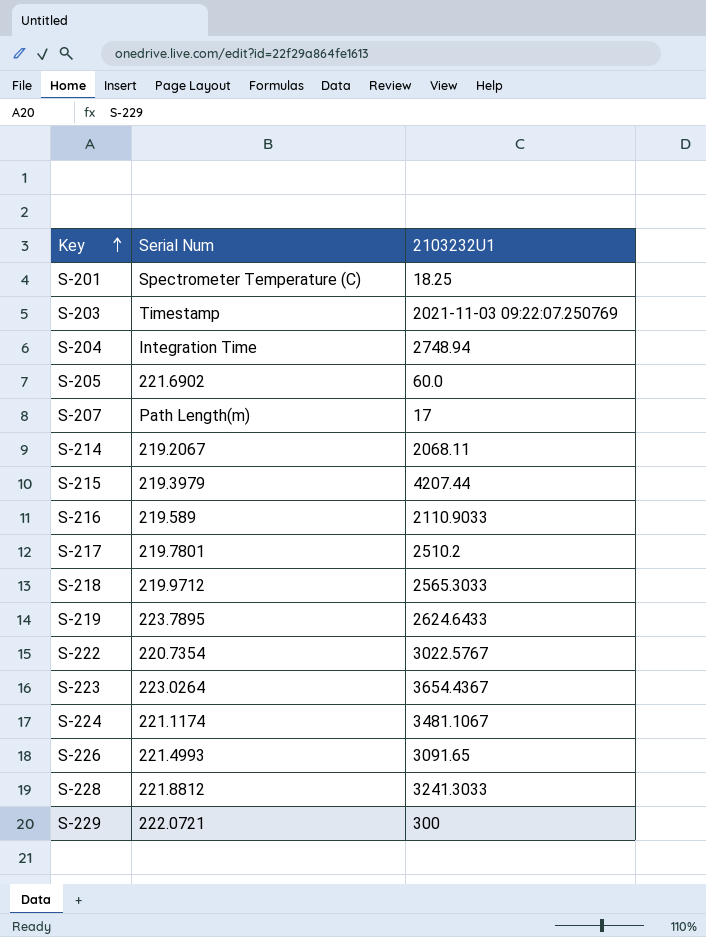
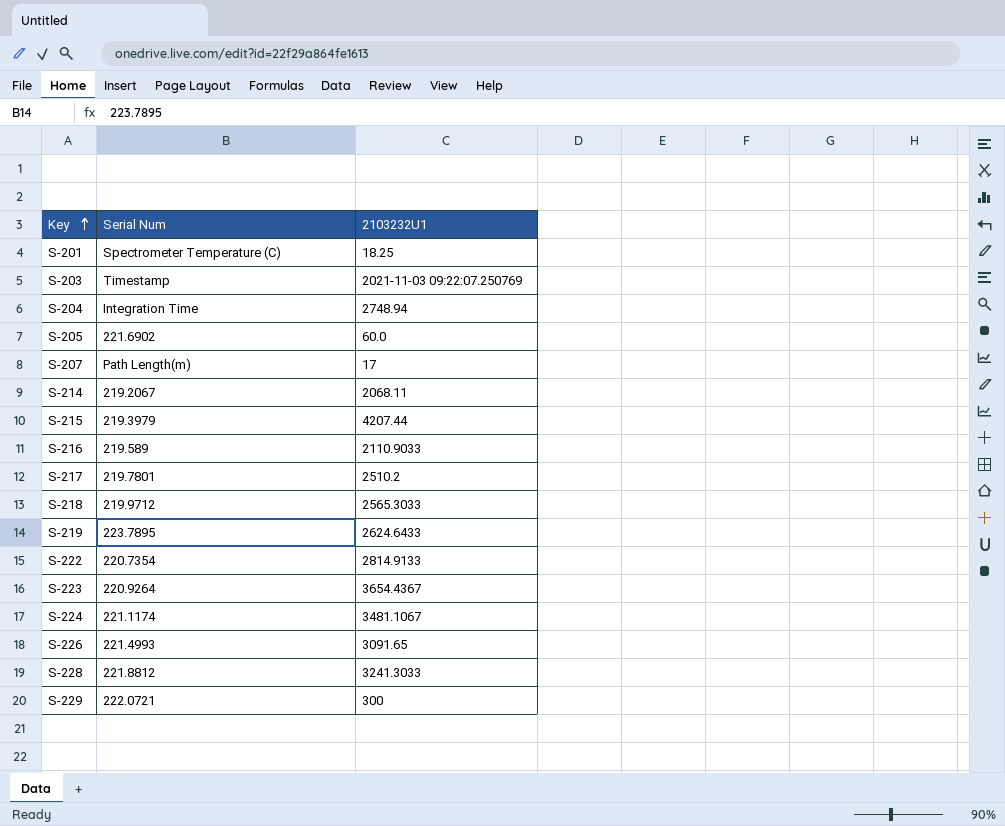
S-222 | 2103232U1: 3022.5767 -> 2814.9133
S-223 | Serial Num: 223.0264 -> 220.9264

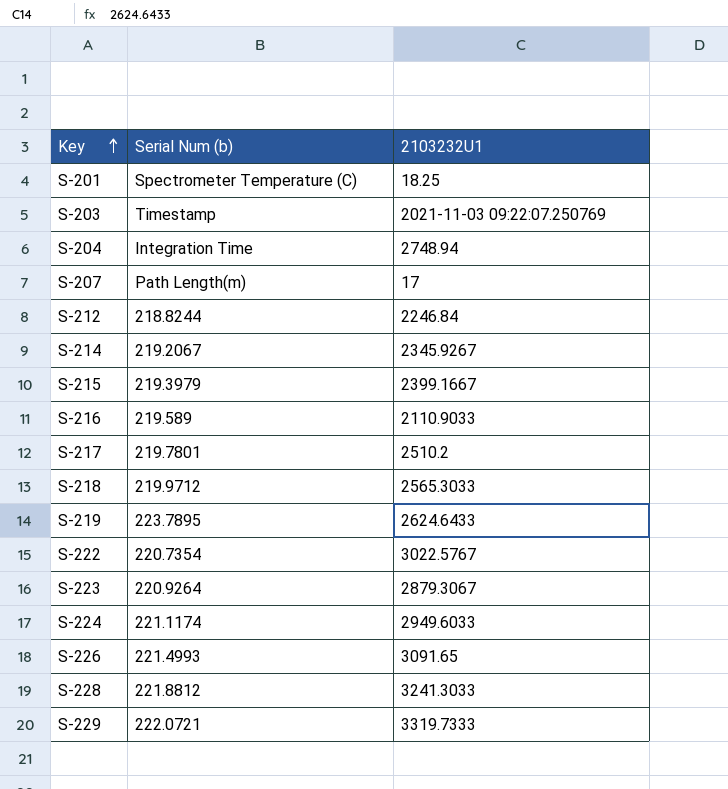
column name: Serial Num -> Serial Num (b)
row S-205: 221.6902 | 60.0 -> none
row S-212: none -> 218.8244 | 2246.84
S-214 | 2103232U1: 2068.11 -> 2345.9267
S-215 | 2103232U1: 4207.44 -> 2399.1667
S-222 | 2103232U1: 2814.9133 -> 3022.5767
S-223 | 2103232U1: 3654.4367 -> 2879.3067
S-224 | 2103232U1: 3481.1067 -> 2949.6033
S-229 | 2103232U1: 300 -> 3319.7333

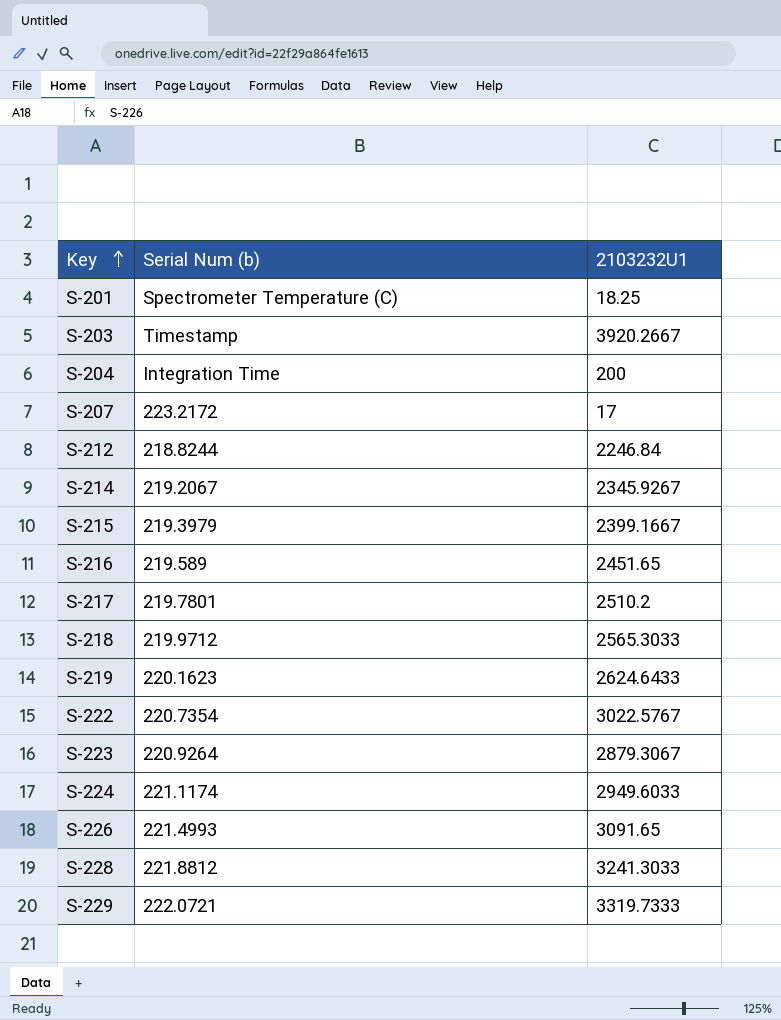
S-203 | 2103232U1: 2021-11-03 09:22:07.250769 -> 3920.2667
S-204 | 2103232U1: 2748.94 -> 200
S-207 | Serial Num (b): Path Length(m) -> 223.2172
S-216 | 2103232U1: 2110.9033 -> 2451.65
S-219 | Serial Num (b): 223.7895 -> 220.1623

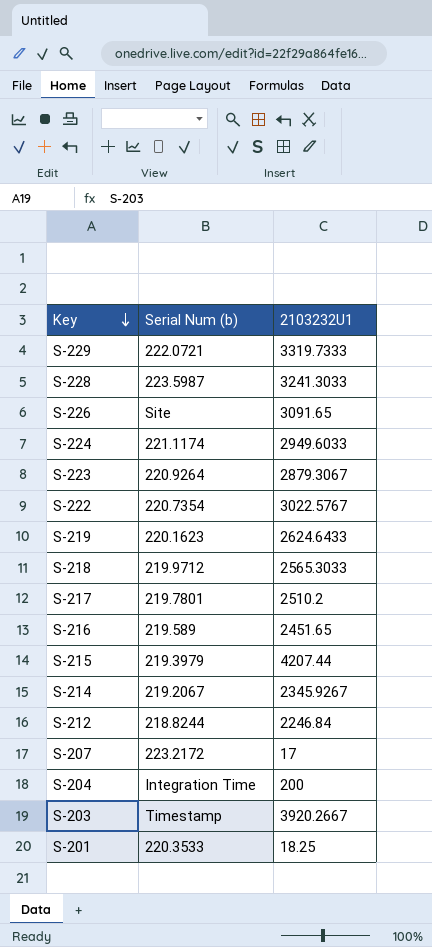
row order: Key ascending -> Key descending
S-228 | Serial Num (b): 221.8812 -> 223.5987
S-226 | Serial Num (b): 221.4993 -> Site
S-215 | 2103232U1: 2399.1667 -> 4207.44
S-201 | Serial Num (b): Spectrometer Temperature (C) -> 220.3533

